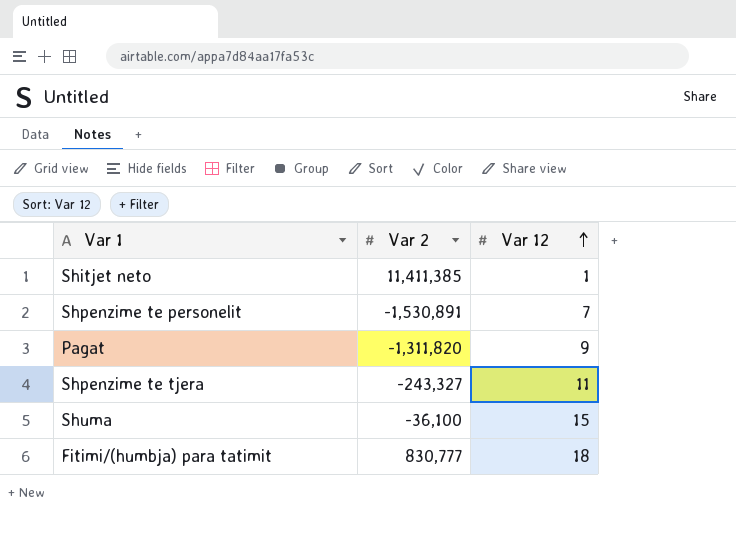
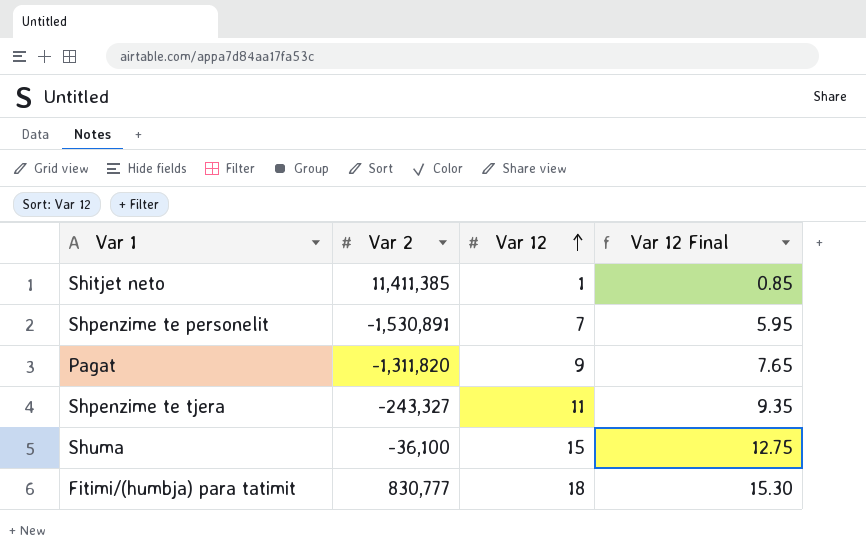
column Var 12 Final | formula: none -> [Var 12] * 0.85

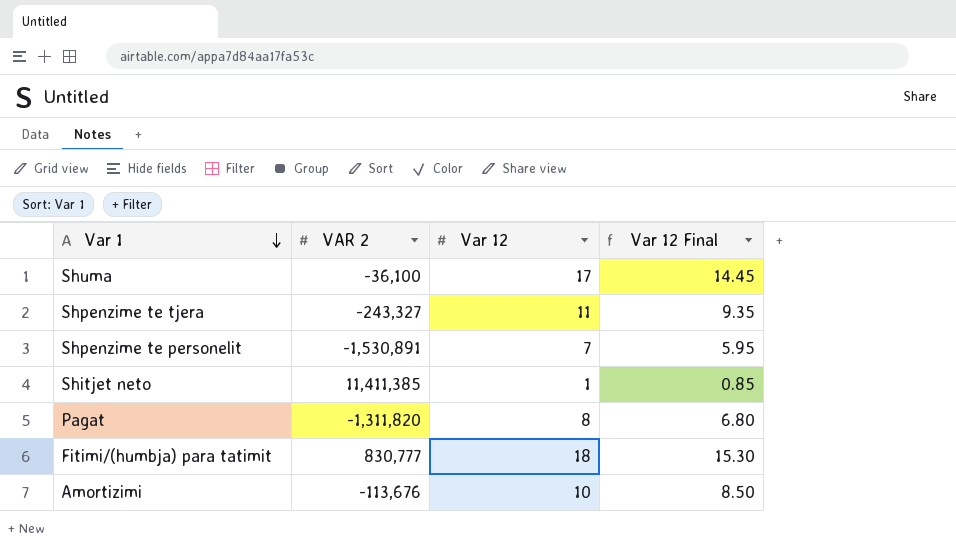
row order: Var 12 ascending -> Var 1 descending
column name: Var 2 -> VAR 2
Shuma | Var 12: 15 -> 17
Shuma | Var 12 Final: 12.75 -> 14.45
Pagat | Var 12: 9 -> 8
Pagat | Var 12 Final: 7.65 -> 6.80
row Amortizimi: none -> -113,676 | 10 | 8.50

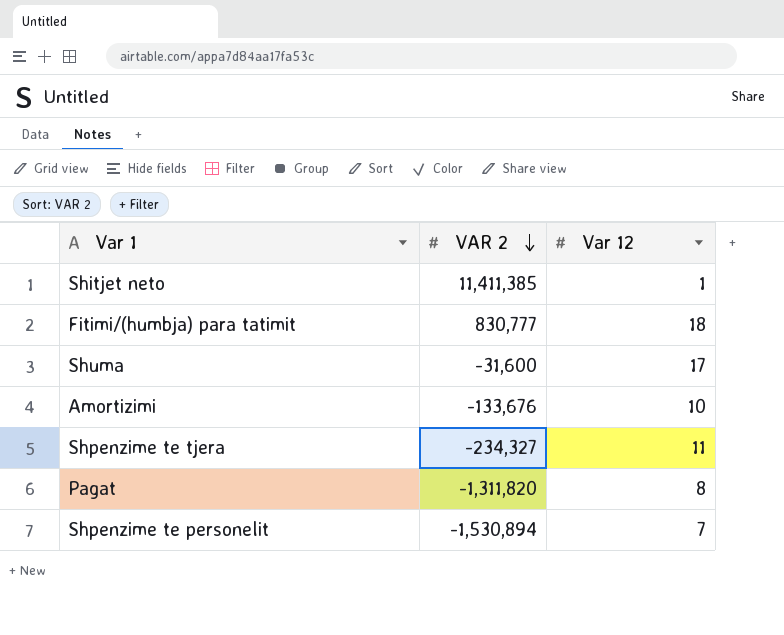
row order: Var 1 descending -> VAR 2 descending
column Var 12 Final | formula: [Var 12] * 0.85 -> none
Shuma | VAR 2: -36,100 -> -31,600
Amortizimi | VAR 2: -113,676 -> -133,676
Shpenzime te tjera | VAR 2: -243,327 -> -234,327
Shpenzime te personelit | VAR 2: -1,530,891 -> -1,530,894

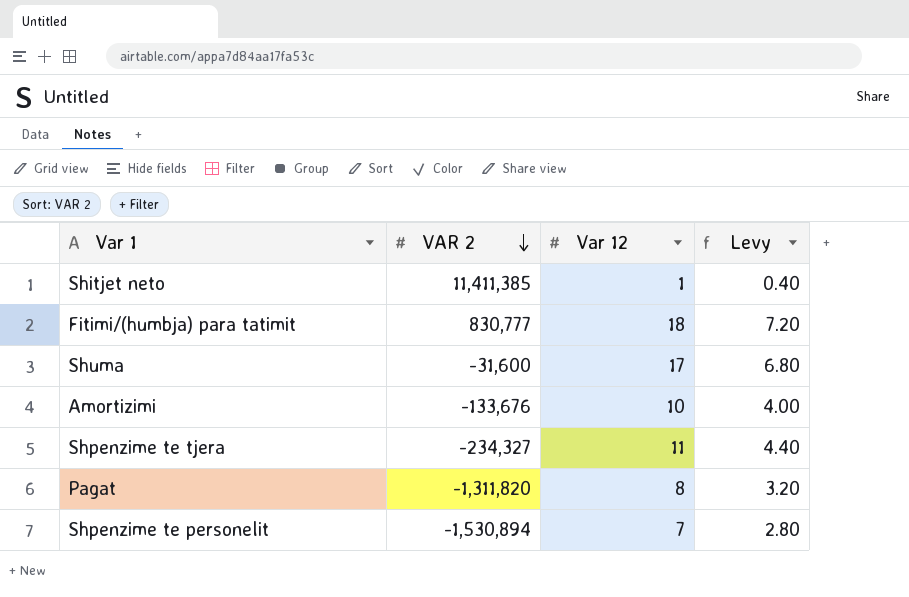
column Levy | formula: none -> [Var 12] * 0.4

